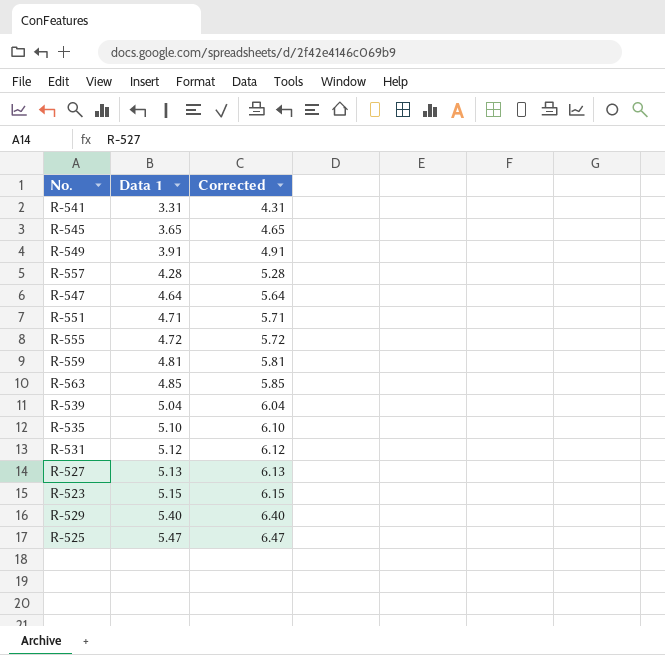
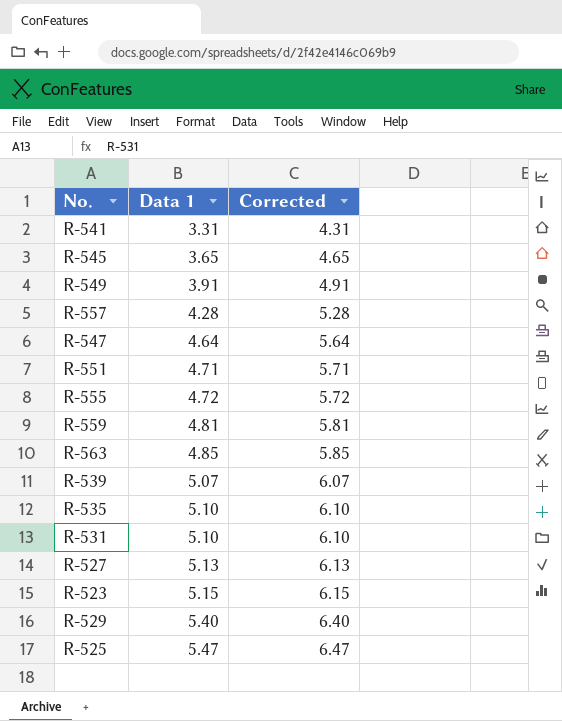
R-539 | Data 1: 5.04 -> 5.07
R-539 | Corrected: 6.04 -> 6.07
R-531 | Data 1: 5.12 -> 5.10
R-531 | Corrected: 6.12 -> 6.10

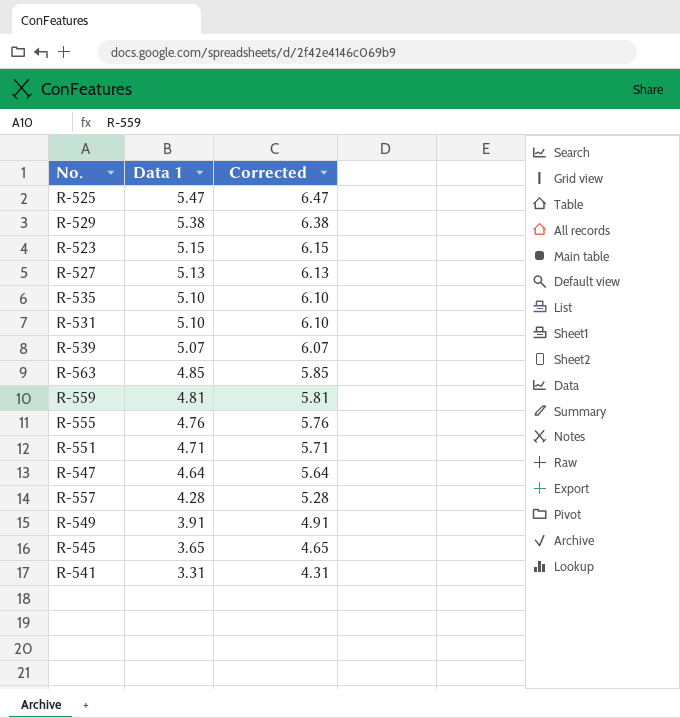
row order: Data 1 ascending -> Data 1 descending
R-529 | Data 1: 5.40 -> 5.38
R-529 | Corrected: 6.40 -> 6.38
R-555 | Data 1: 4.72 -> 4.76
R-555 | Corrected: 5.72 -> 5.76

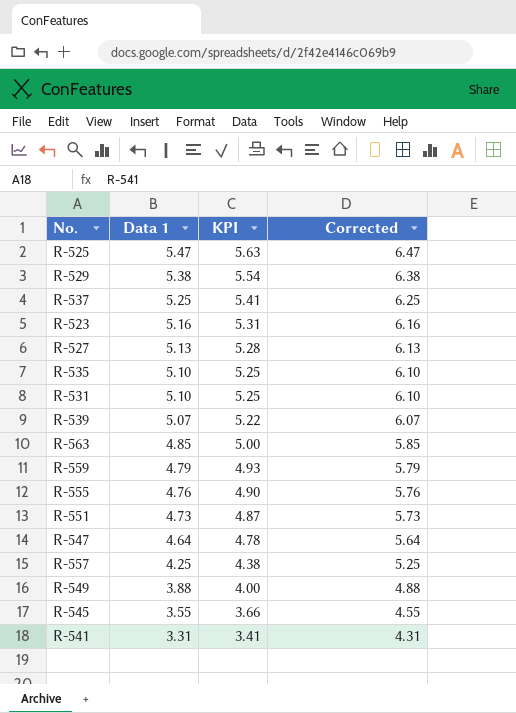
column KPI | formula: none -> [Data 1] * 1.03
row R-537: none -> 5.25 | 5.41 | 6.25
R-523 | Data 1: 5.15 -> 5.16
R-523 | Corrected: 6.15 -> 6.16
R-559 | Data 1: 4.81 -> 4.79
R-559 | Corrected: 5.81 -> 5.79
R-551 | Data 1: 4.71 -> 4.73
R-551 | Corrected: 5.71 -> 5.73
R-557 | Data 1: 4.28 -> 4.25
R-557 | Corrected: 5.28 -> 5.25
R-549 | Data 1: 3.91 -> 3.88
R-549 | Corrected: 4.91 -> 4.88
R-545 | Data 1: 3.65 -> 3.55
R-545 | Corrected: 4.65 -> 4.55

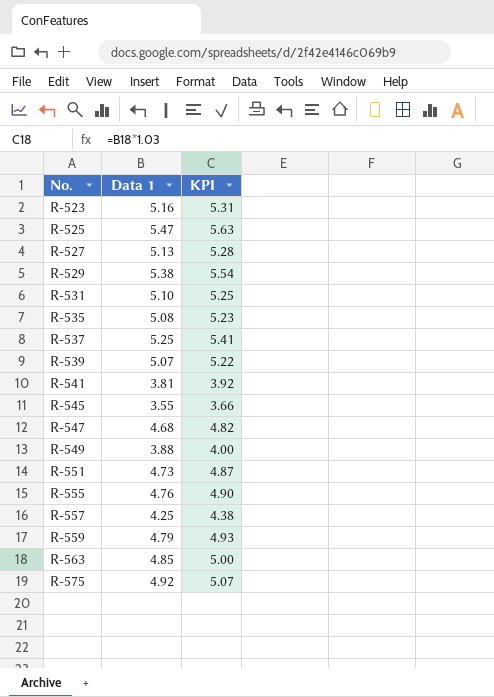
row order: Data 1 descending -> No. ascending
column Corrected | formula: [Data 1] + 1 -> none
R-535 | Data 1: 5.10 -> 5.08
R-535 | KPI: 5.25 -> 5.23
R-541 | Data 1: 3.31 -> 3.81
R-541 | KPI: 3.41 -> 3.92
R-547 | Data 1: 4.64 -> 4.68
R-547 | KPI: 4.78 -> 4.82
row R-575: none -> 4.92 | 5.07

